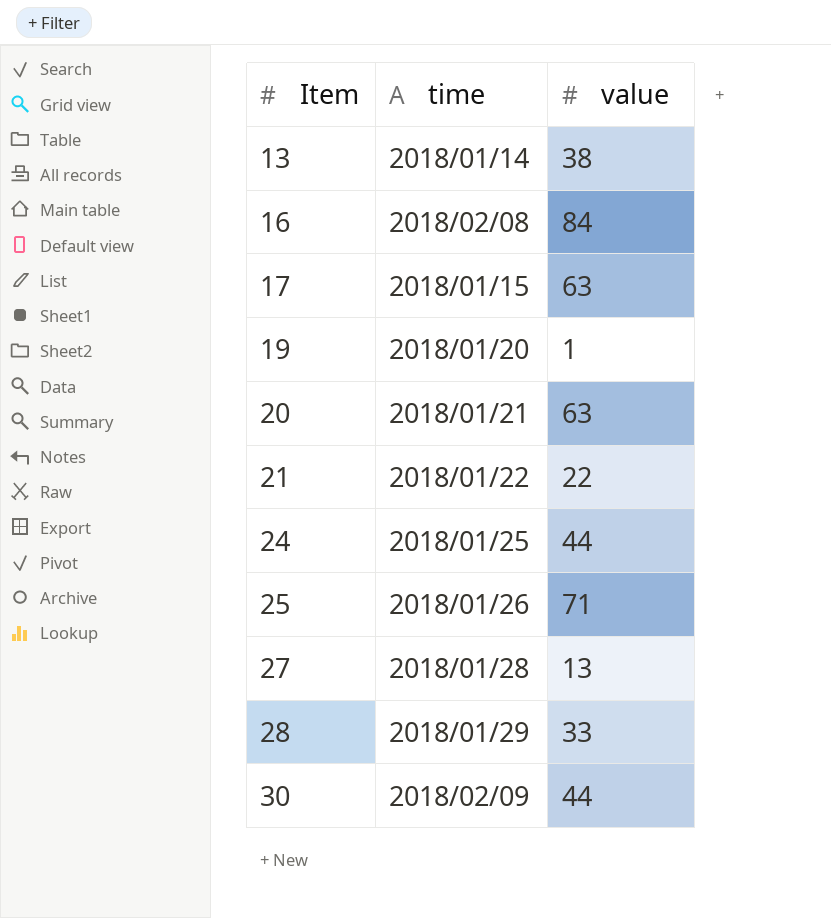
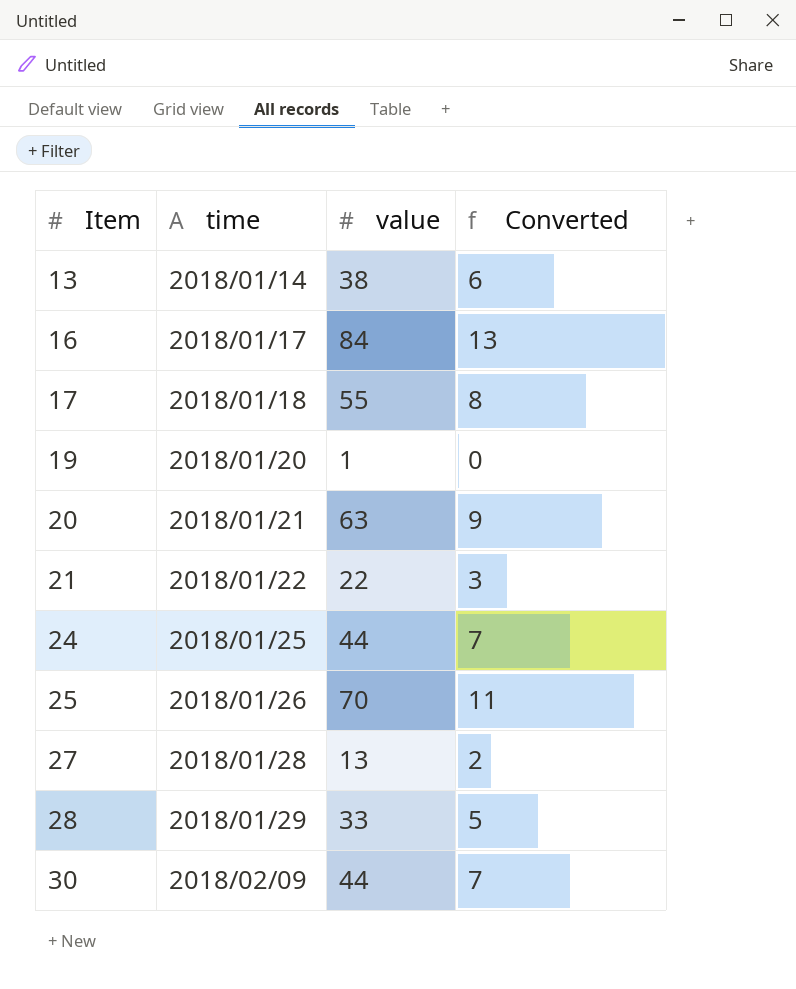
column Converted | formula: none -> [value] * 0.15
16 | time: 2018/02/08 -> 2018/01/17
17 | time: 2018/01/15 -> 2018/01/18
17 | value: 63 -> 55
25 | value: 71 -> 70

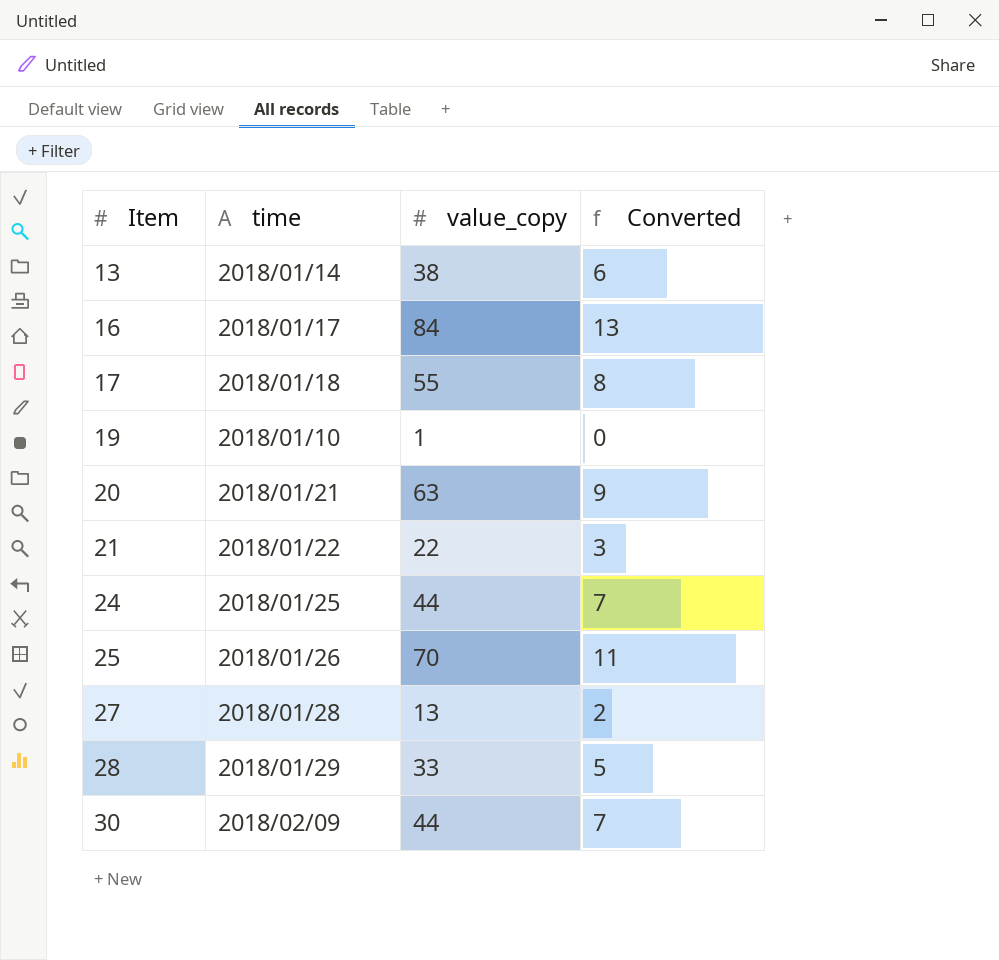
column name: value -> value_copy
19 | time: 2018/01/20 -> 2018/01/10

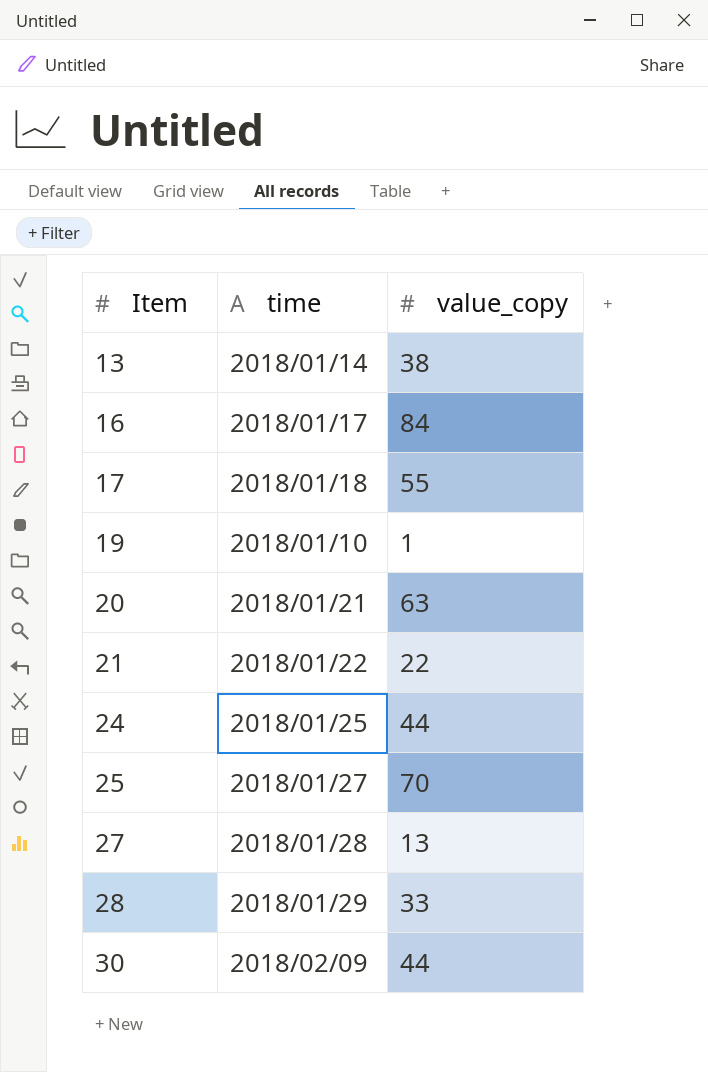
column Converted | formula: [value_copy] * 0.15 -> none
25 | time: 2018/01/26 -> 2018/01/27

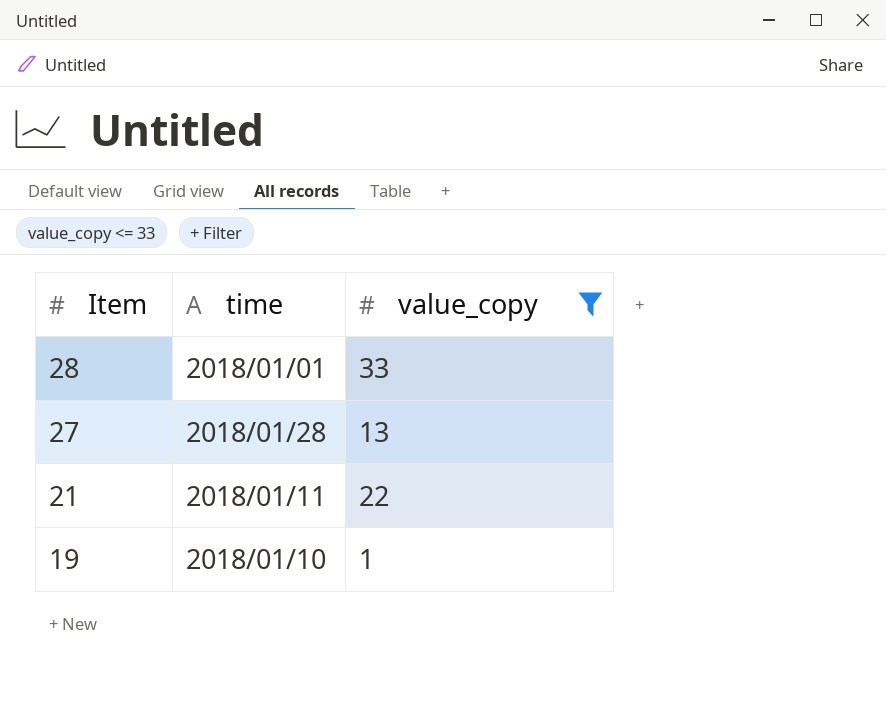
filter: none -> value_copy <= 33
row order: Item ascending -> Item descending
28 | time: 2018/01/29 -> 2018/01/01
21 | time: 2018/01/22 -> 2018/01/11

